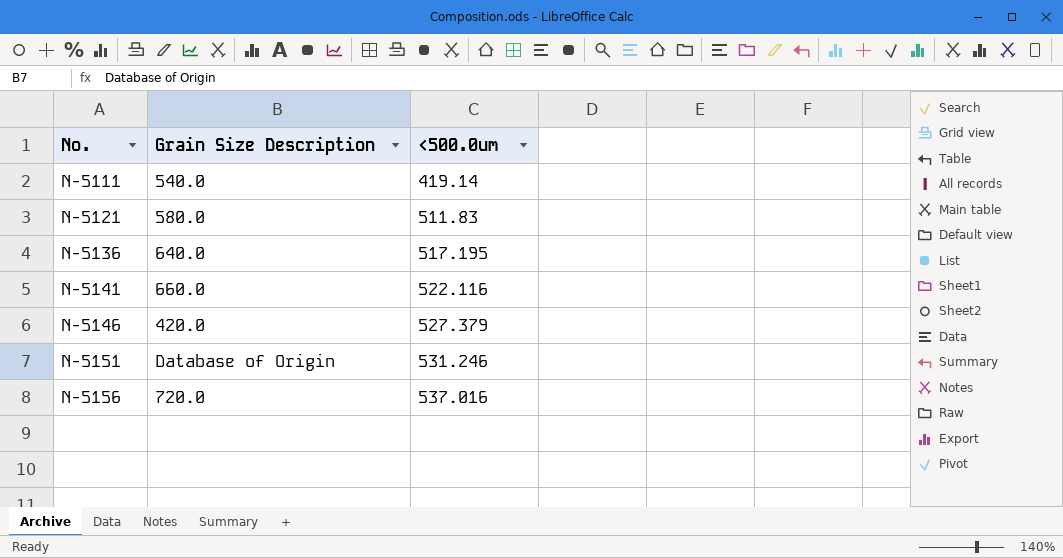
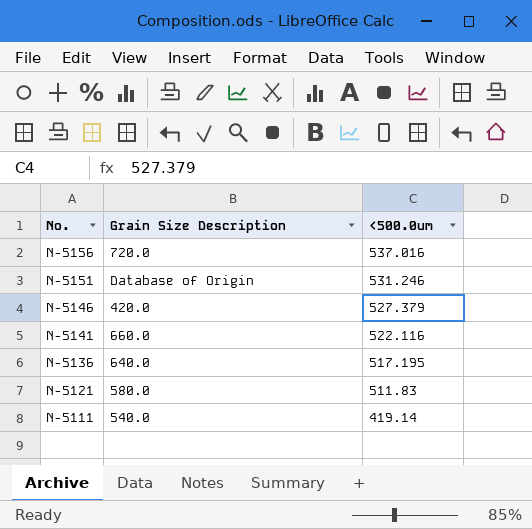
row order: No. ascending -> No. descending

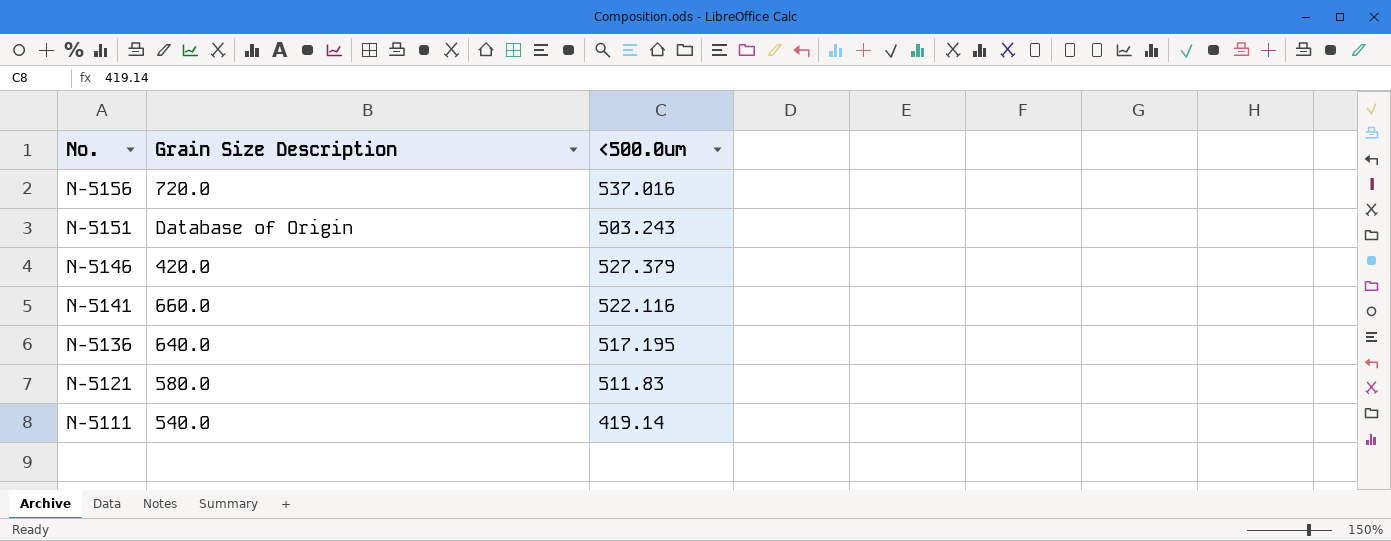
N-5151 | <500.0um: 531.246 -> 503.243

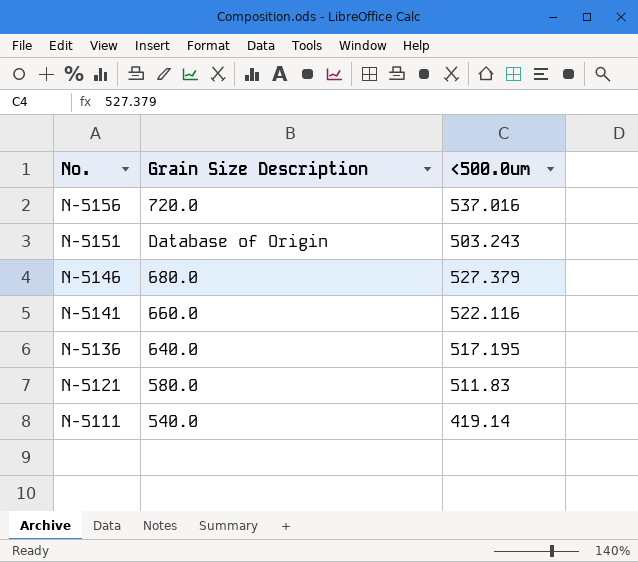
N-5146 | Grain Size Description: 420.0 -> 680.0

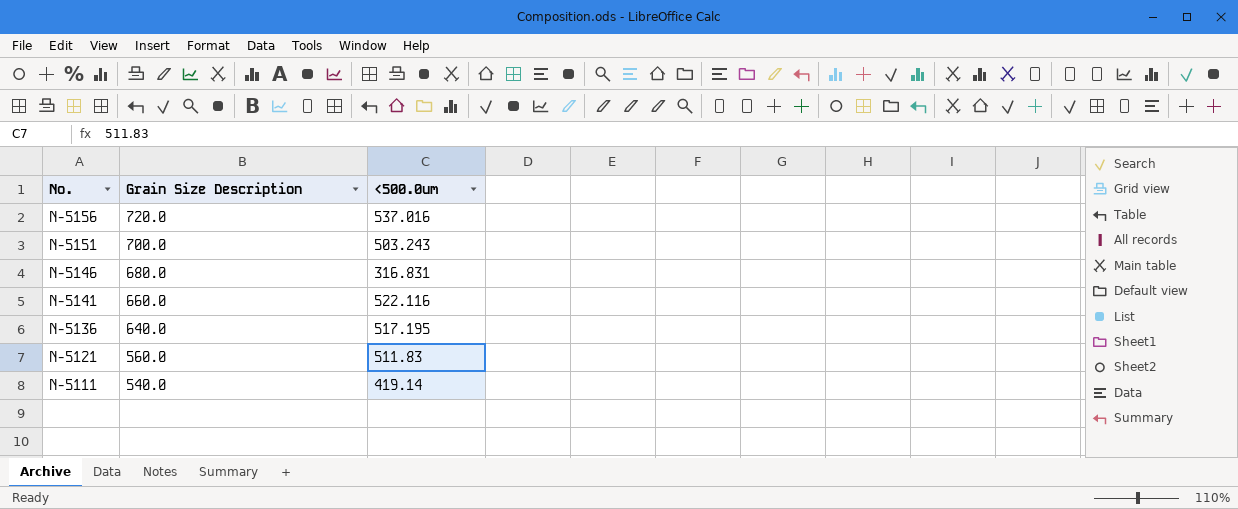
N-5151 | Grain Size Description: Database of Origin -> 700.0
N-5146 | <500.0um: 527.379 -> 316.831
N-5121 | Grain Size Description: 580.0 -> 560.0

